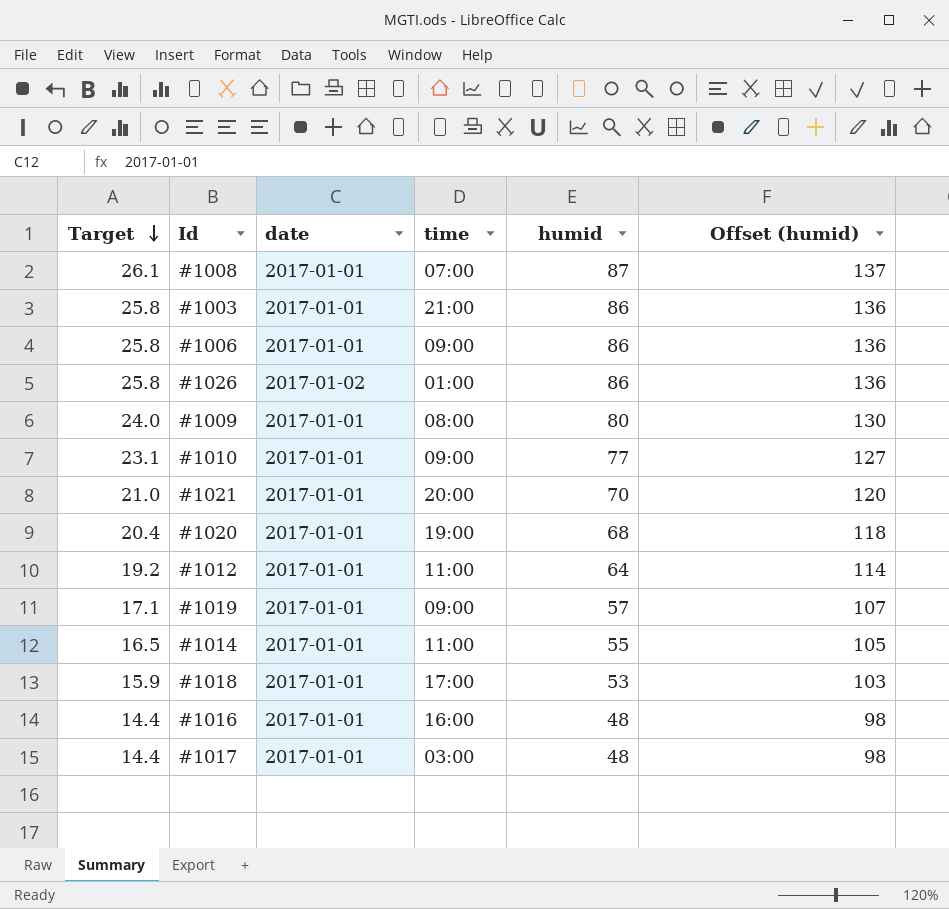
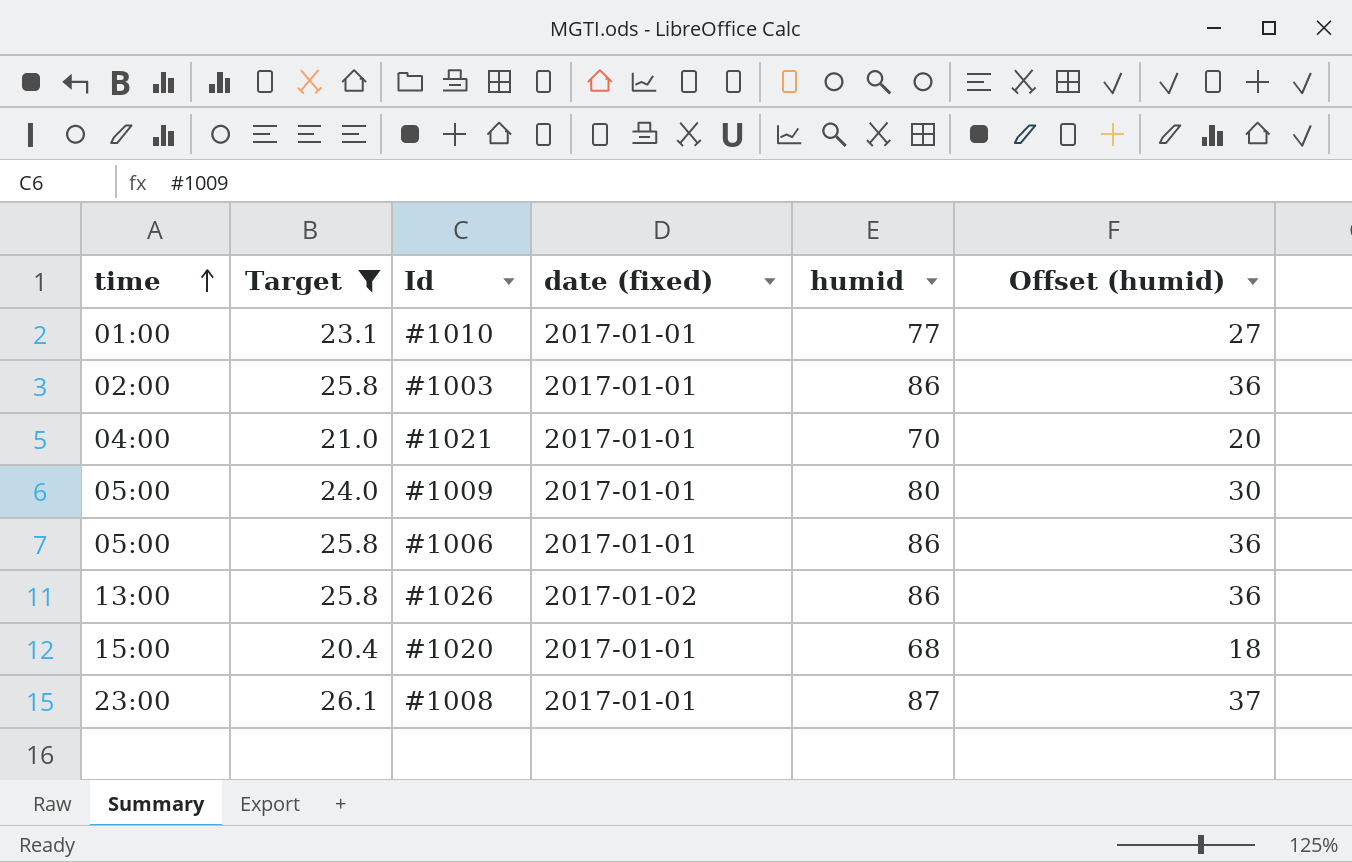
filter: none -> Target >= 20.4
row order: Target descending -> time ascending
column time | position: 4 -> 1
column name: date -> date (fixed)
column Offset (humid) | formula: [humid] + 50 -> [humid] - 50
#1010 | time: 09:00 -> 01:00
#1003 | time: 21:00 -> 02:00
#1021 | time: 20:00 -> 04:00
#1009 | time: 08:00 -> 05:00
#1006 | time: 09:00 -> 05:00
#1026 | time: 01:00 -> 13:00
#1020 | time: 19:00 -> 15:00
#1008 | time: 07:00 -> 23:00

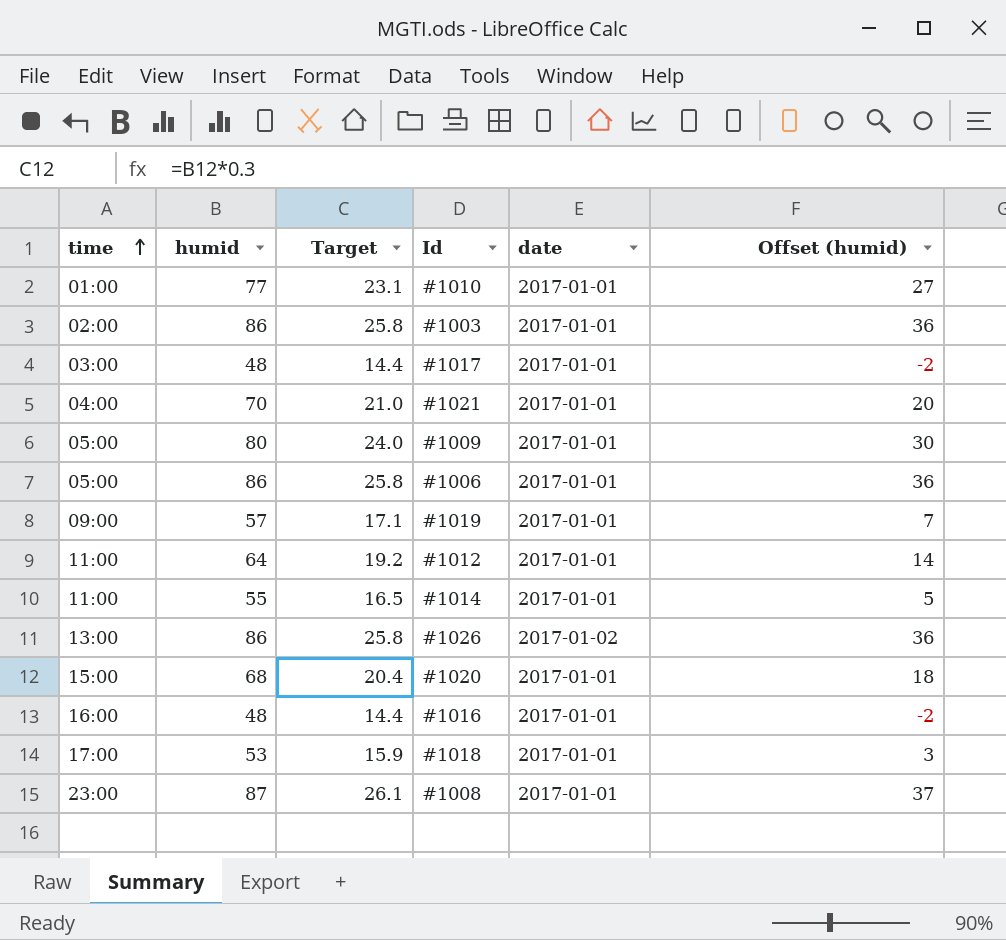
filter: Target >= 20.4 -> none
column humid | position: 5 -> 2
column name: date (fixed) -> date

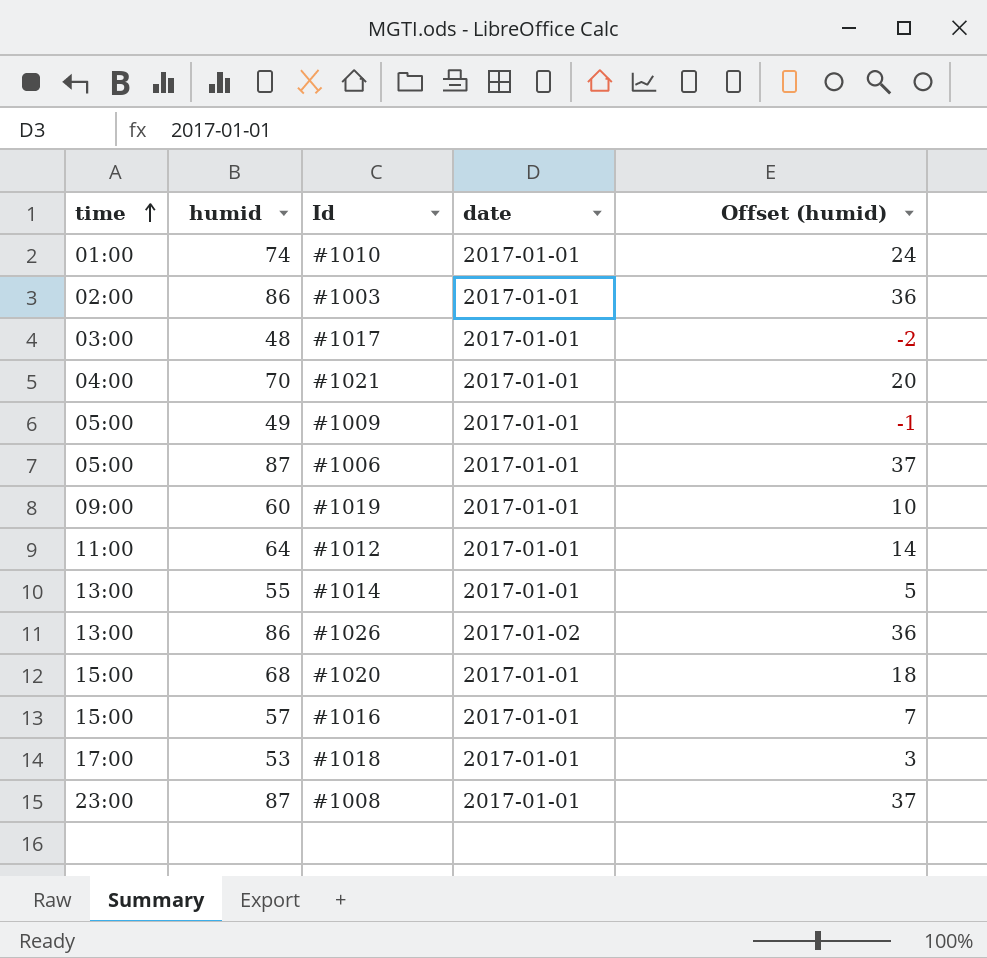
column Target | formula: [humid] * 0.3 -> none
#1010 | humid: 77 -> 74
#1010 | Offset (humid): 27 -> 24
#1009 | humid: 80 -> 49
#1009 | Offset (humid): 30 -> -1
#1006 | humid: 86 -> 87
#1006 | Offset (humid): 36 -> 37
#1019 | humid: 57 -> 60
#1019 | Offset (humid): 7 -> 10
#1014 | time: 11:00 -> 13:00
#1016 | time: 16:00 -> 15:00
#1016 | humid: 48 -> 57
#1016 | Offset (humid): -2 -> 7

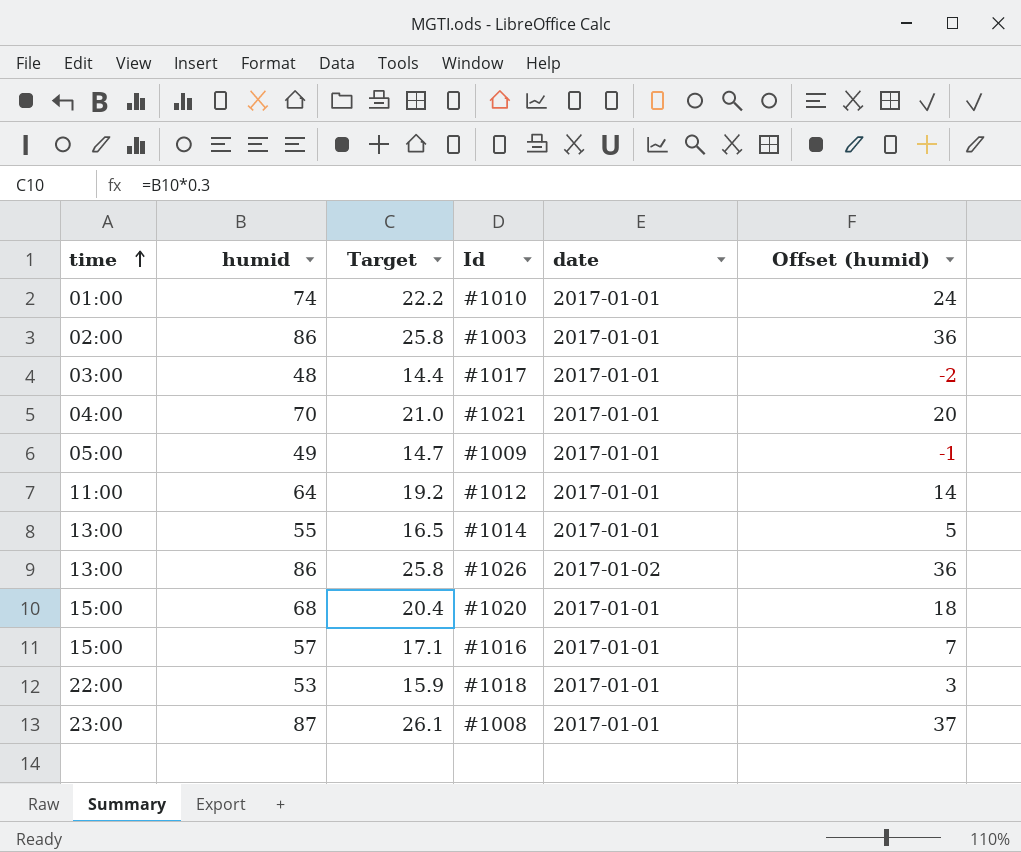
column Target | formula: none -> [humid] * 0.3
row #1006: 05:00 | 87 | 2017-01-01 | 37 -> none
row #1019: 09:00 | 60 | 2017-01-01 | 10 -> none
#1018 | time: 17:00 -> 22:00

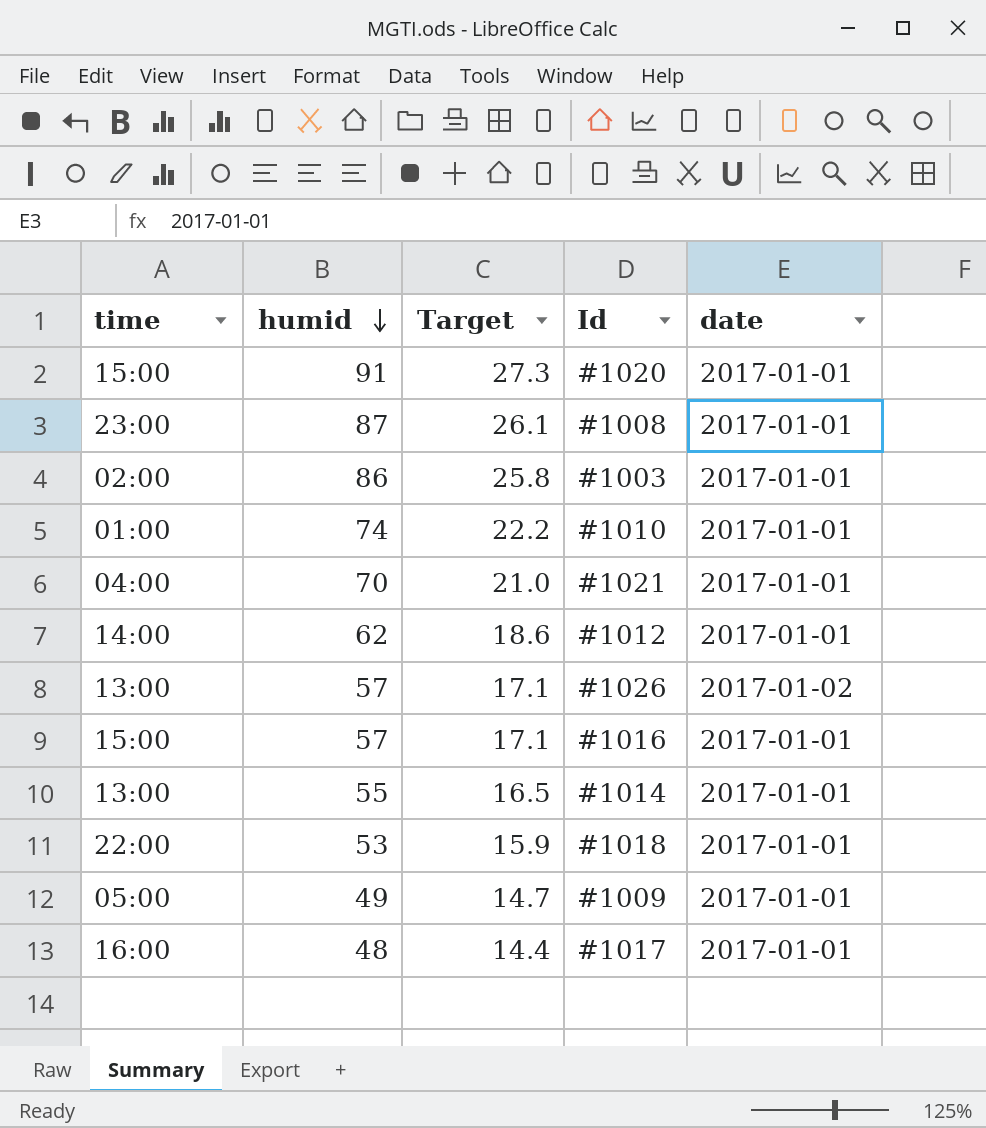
row order: time ascending -> humid descending
column Offset (humid) | formula: [humid] - 50 -> none
#1020 | humid: 68 -> 91
#1020 | Target: 20.4 -> 27.3
#1012 | time: 11:00 -> 14:00
#1012 | humid: 64 -> 62
#1012 | Target: 19.2 -> 18.6
#1026 | humid: 86 -> 57
#1026 | Target: 25.8 -> 17.1
#1017 | time: 03:00 -> 16:00

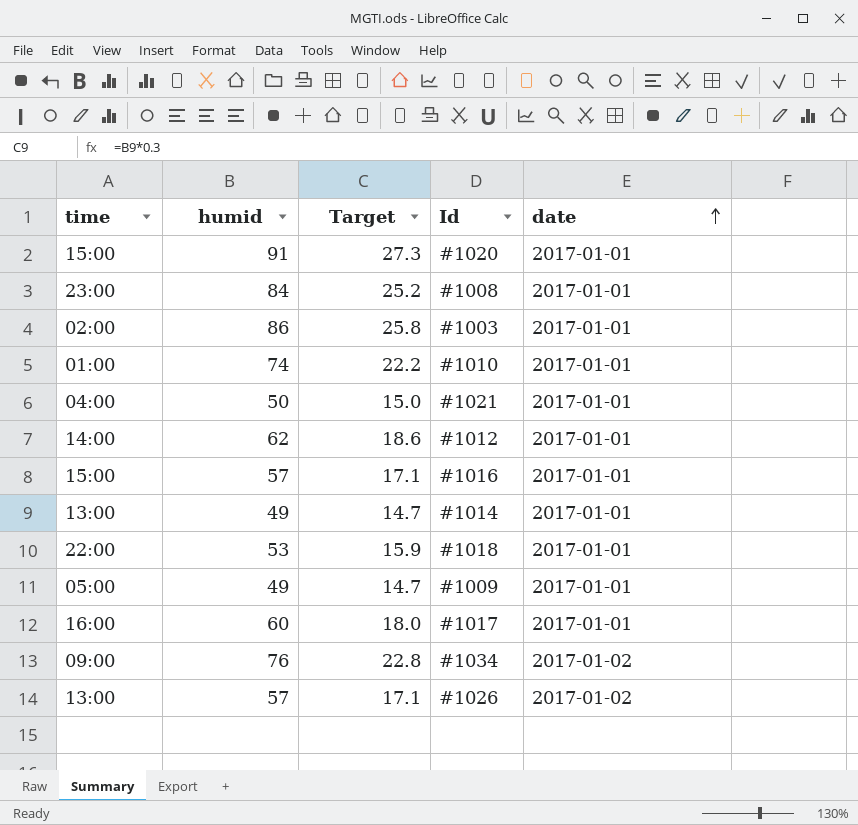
row order: humid descending -> date ascending
#1008 | humid: 87 -> 84
#1008 | Target: 26.1 -> 25.2
#1021 | humid: 70 -> 50
#1021 | Target: 21.0 -> 15.0
#1014 | humid: 55 -> 49
#1014 | Target: 16.5 -> 14.7
#1017 | humid: 48 -> 60
#1017 | Target: 14.4 -> 18.0
row #1034: none -> 09:00 | 76 | 22.8 | 2017-01-02

